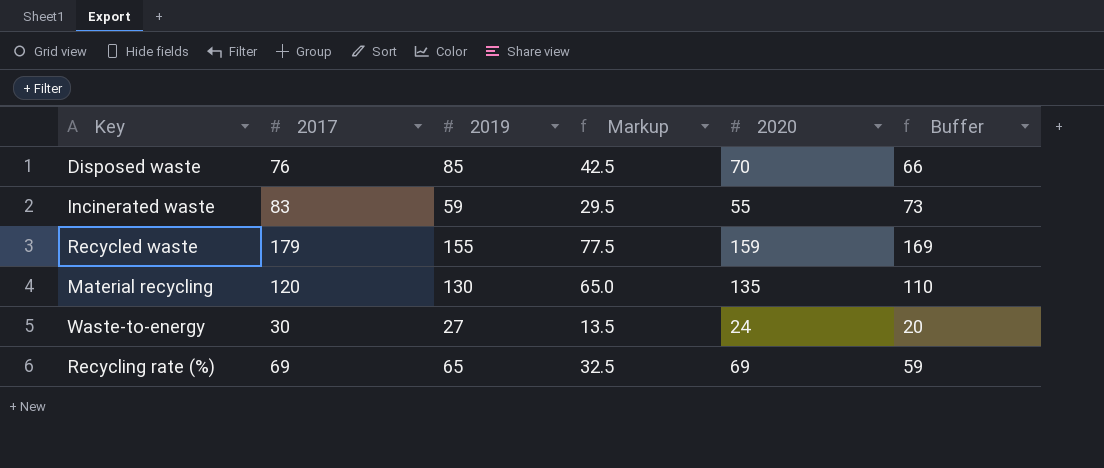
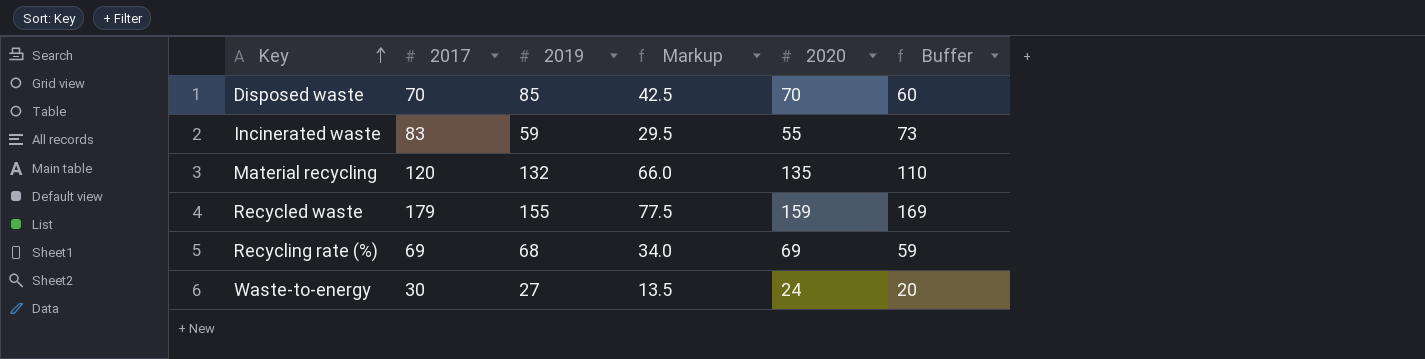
row order: none -> Key ascending
Disposed waste | 2017: 76 -> 70
Disposed waste | Buffer: 66 -> 60
Material recycling | 2019: 130 -> 132
Material recycling | Markup: 65.0 -> 66.0
Recycling rate (%) | 2019: 65 -> 68
Recycling rate (%) | Markup: 32.5 -> 34.0

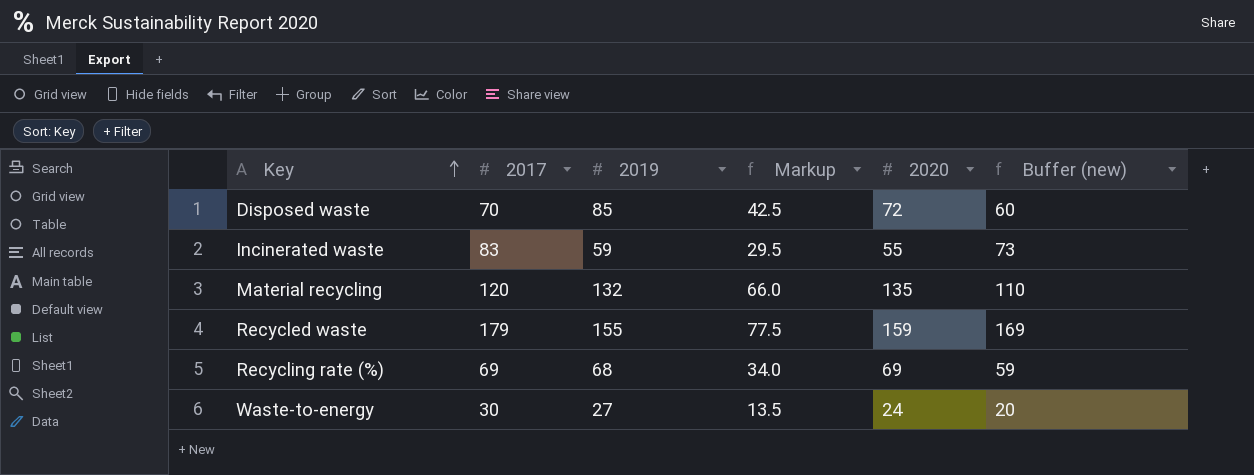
column name: Buffer -> Buffer (new)
Disposed waste | 2020: 70 -> 72

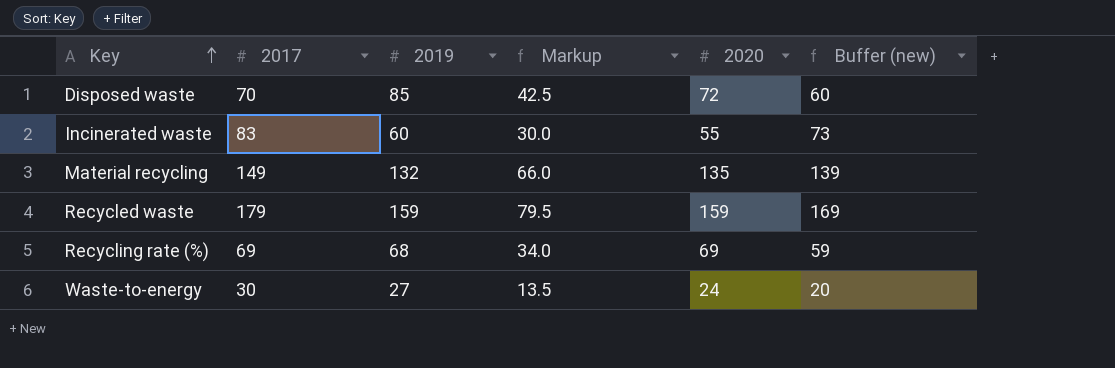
Incinerated waste | 2019: 59 -> 60
Incinerated waste | Markup: 29.5 -> 30.0
Material recycling | 2017: 120 -> 149
Material recycling | Buffer (new): 110 -> 139
Recycled waste | 2019: 155 -> 159
Recycled waste | Markup: 77.5 -> 79.5

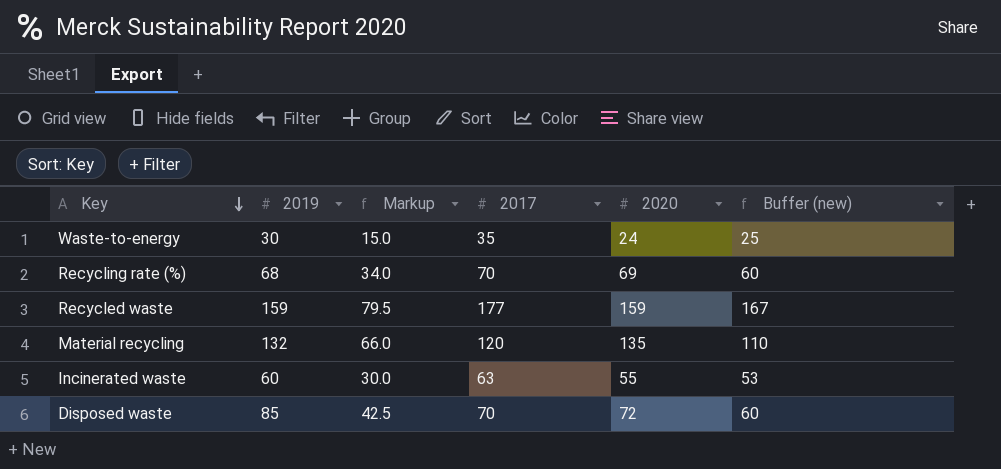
row order: Key ascending -> Key descending
column 2017 | position: 2 -> 4
Waste-to-energy | 2019: 27 -> 30
Waste-to-energy | Markup: 13.5 -> 15.0
Waste-to-energy | 2017: 30 -> 35
Waste-to-energy | Buffer (new): 20 -> 25
Recycling rate (%) | 2017: 69 -> 70
Recycling rate (%) | Buffer (new): 59 -> 60
Recycled waste | 2017: 179 -> 177
Recycled waste | Buffer (new): 169 -> 167
Material recycling | 2017: 149 -> 120
Material recycling | Buffer (new): 139 -> 110
Incinerated waste | 2017: 83 -> 63
Incinerated waste | Buffer (new): 73 -> 53

